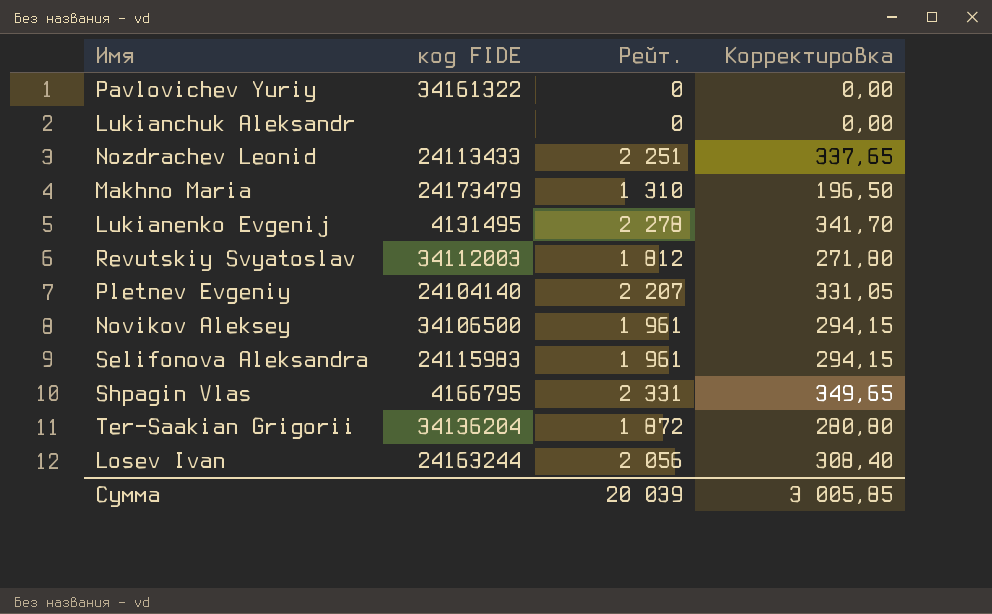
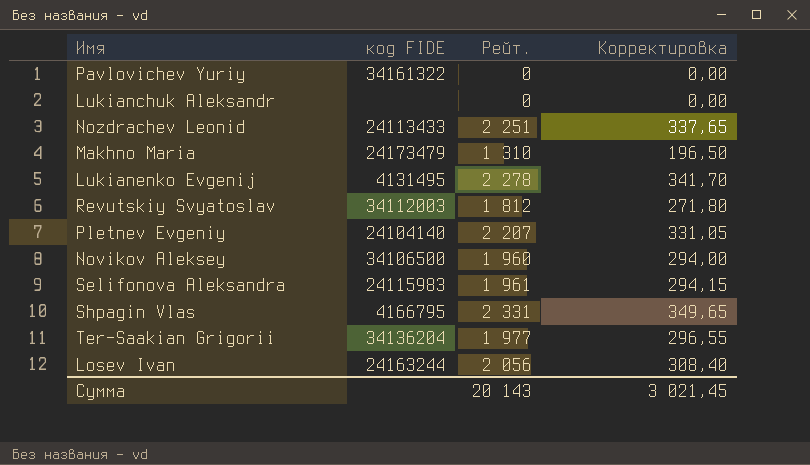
Novikov Aleksey | Рейт.: 1 961 -> 1 960
Novikov Aleksey | Корректировка: 294,15 -> 294,00
Ter-Saakian Grigorii | Рейт.: 1 872 -> 1 977
Ter-Saakian Grigorii | Корректировка: 280,80 -> 296,55
Сумма | Рейт.: 20 039 -> 20 143
Сумма | Корректировка: 3 005,85 -> 3 021,45

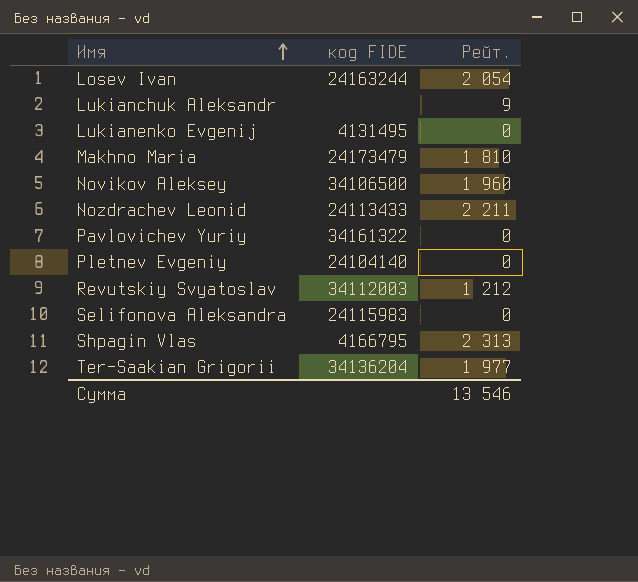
row order: none -> Имя ascending
column Корректировка | formula: [Рейт.] * 0,15 -> none
Losev Ivan | Рейт.: 2 056 -> 2 054
Lukianchuk Aleksandr | Рейт.: 0 -> 9
Lukianenko Evgenij | Рейт.: 2 278 -> 0
Makhno Maria | Рейт.: 1 310 -> 1 810
Nozdrachev Leonid | Рейт.: 2 251 -> 2 211
Pletnev Evgeniy | Рейт.: 2 207 -> 0
Revutskiy Svyatoslav | Рейт.: 1 812 -> 1 212
Selifonova Aleksandra | Рейт.: 1 961 -> 0
Shpagin Vlas | Рейт.: 2 331 -> 2 313
Сумма | Рейт.: 20 143 -> 13 546

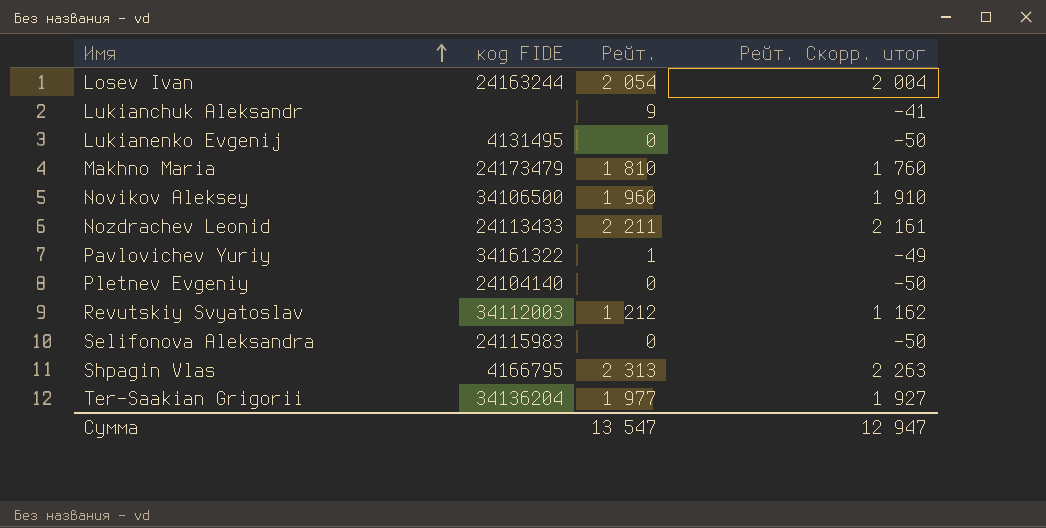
column Рейт. Скорр. итог | formula: none -> [Рейт.] - 50
Pavlovichev Yuriy | Рейт.: 0 -> 1
Сумма | Рейт.: 13 546 -> 13 547

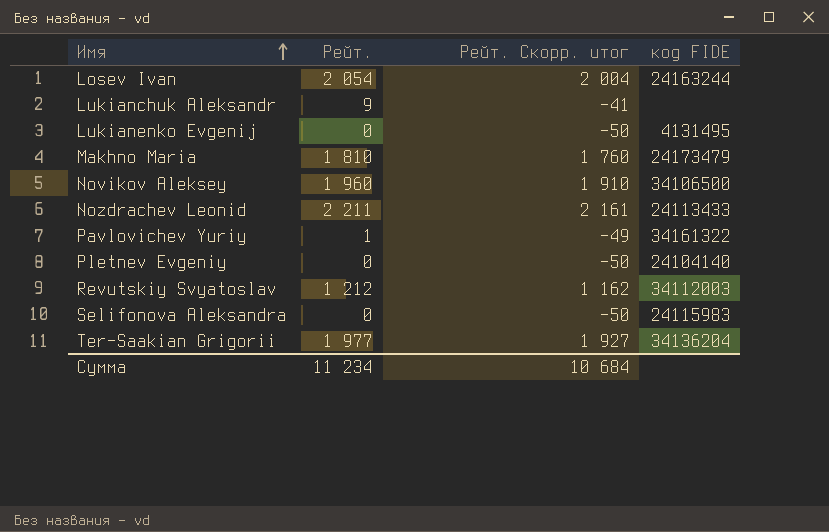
column код FIDE | position: 2 -> 4
row Shpagin Vlas: 4166795 | 2 313 | 2 263 -> none
Сумма | Рейт.: 13 547 -> 11 234
Сумма | Рейт. Скорр. итог: 12 947 -> 10 684

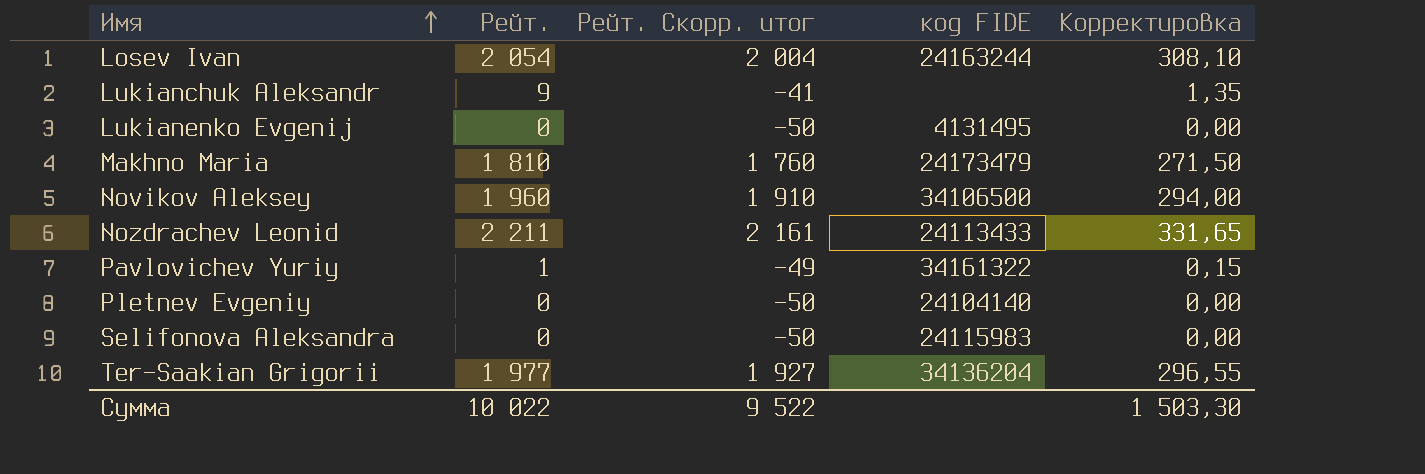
column Корректировка | formula: none -> [Рейт.] * 0,15
row Revutskiy Svyatoslav: 1 212 | 1 162 | 34112003 -> none
Сумма | Рейт.: 11 234 -> 10 022
Сумма | Рейт. Скорр. итог: 10 684 -> 9 522

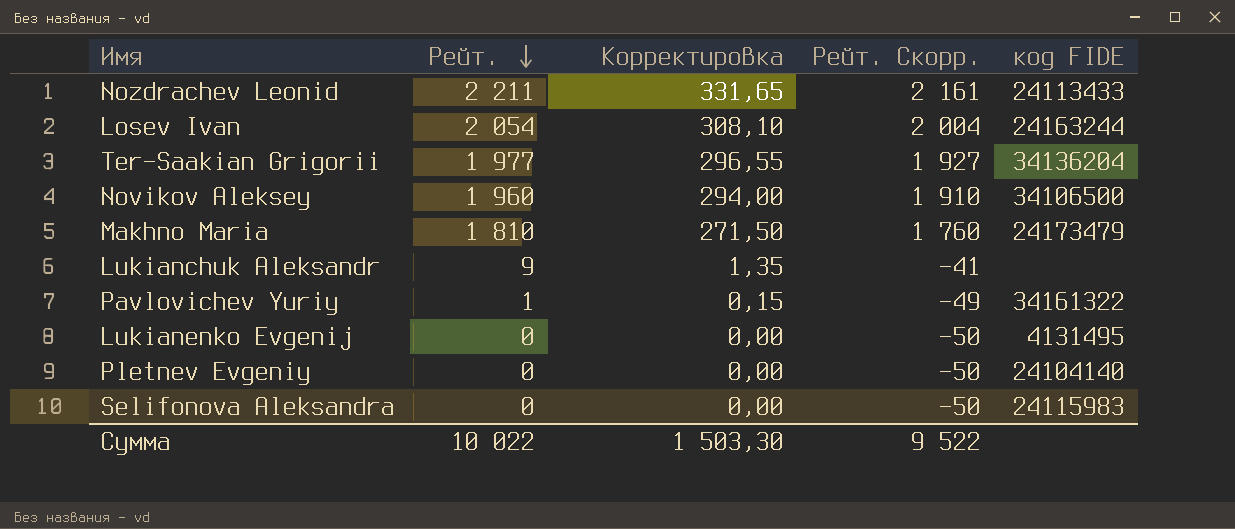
row order: Имя ascending -> Рейт. descending
column Корректировка | position: 5 -> 3
column name: Рейт. Скорр. итог -> Рейт. Скорр.

